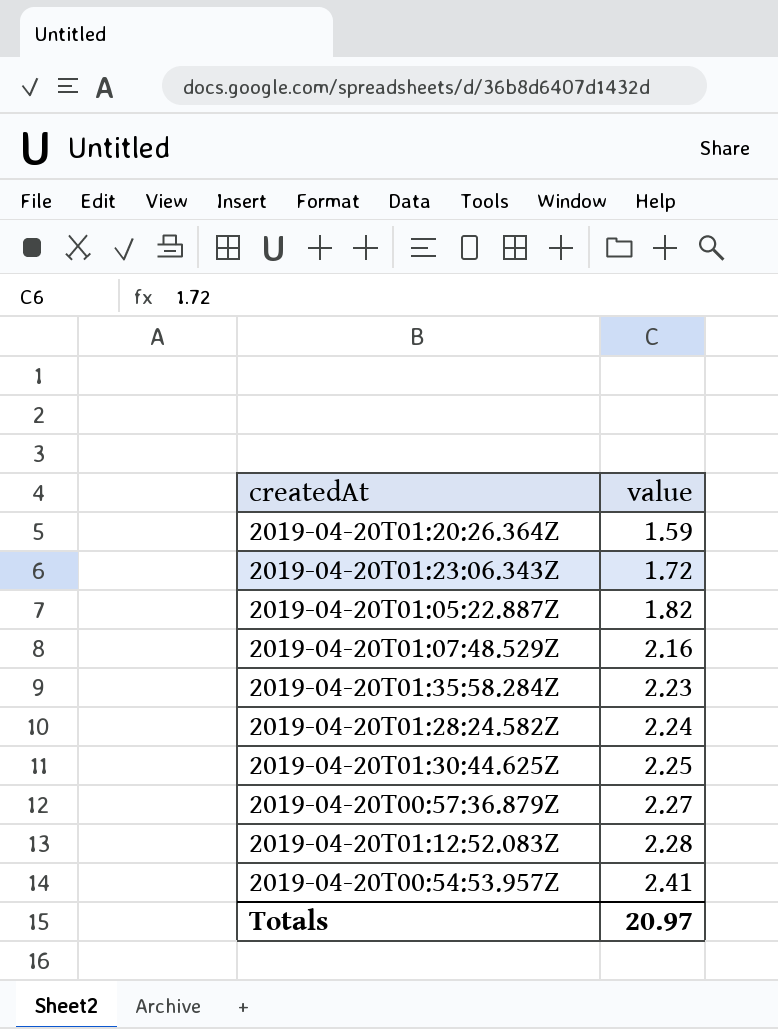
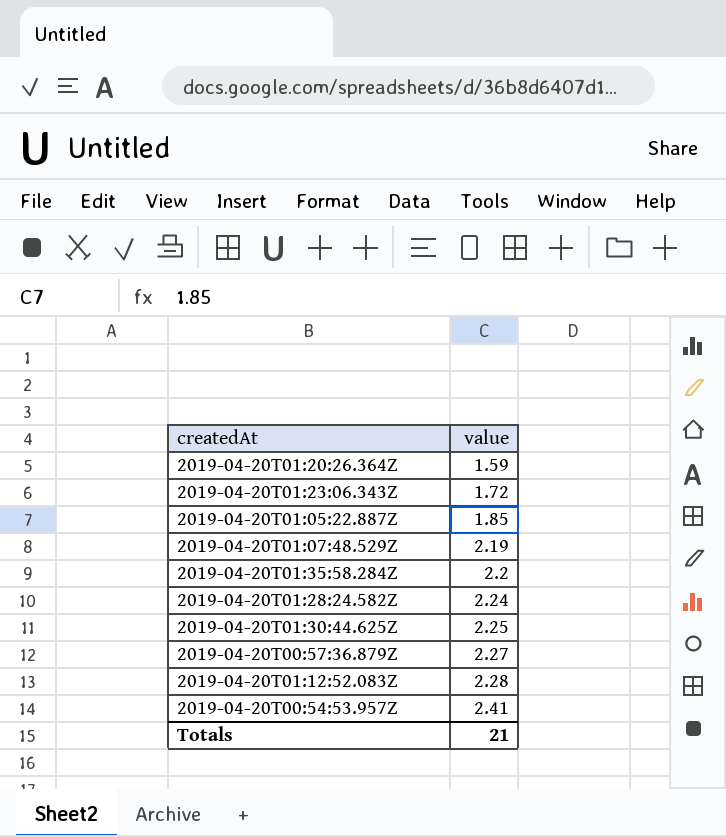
2019-04-20T01:05:22.887Z | value: 1.82 -> 1.85
2019-04-20T01:07:48.529Z | value: 2.16 -> 2.19
2019-04-20T01:35:58.284Z | value: 2.23 -> 2.2
Totals | value: 20.97 -> 21

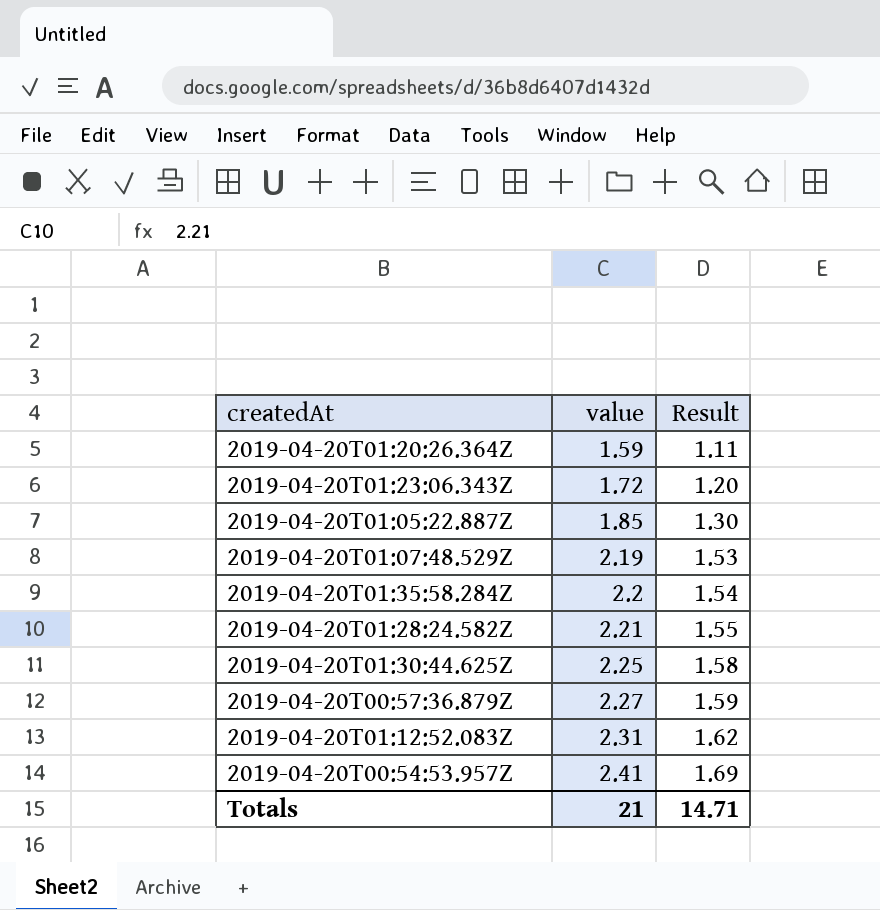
column Result | formula: none -> [value] * 0.7
2019-04-20T01:28:24.582Z | value: 2.24 -> 2.21
2019-04-20T01:12:52.083Z | value: 2.28 -> 2.31

